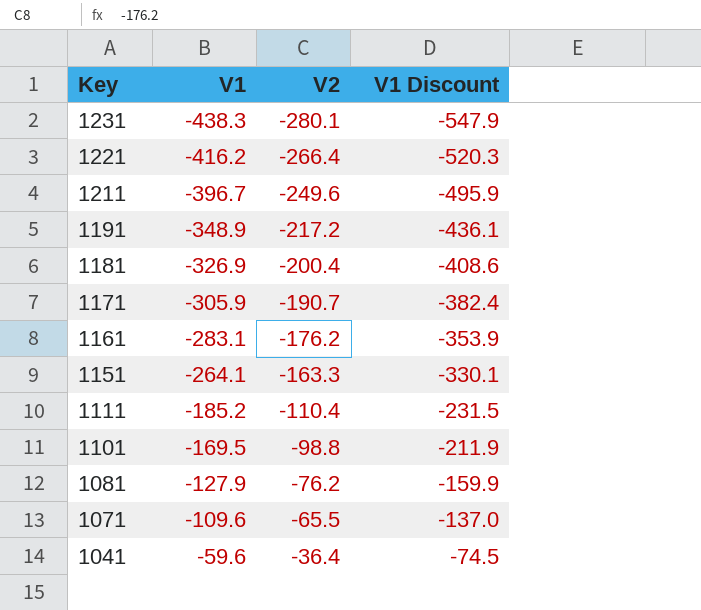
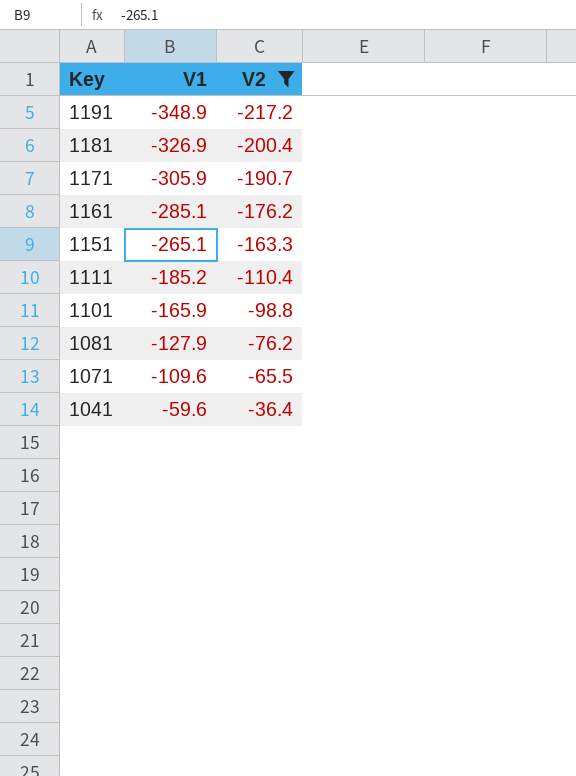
filter: none -> V2 >= -217.2
column V1 Discount | formula: [V1] * 1.25 -> none
1161 | V1: -283.1 -> -285.1
1151 | V1: -264.1 -> -265.1
1101 | V1: -169.5 -> -165.9

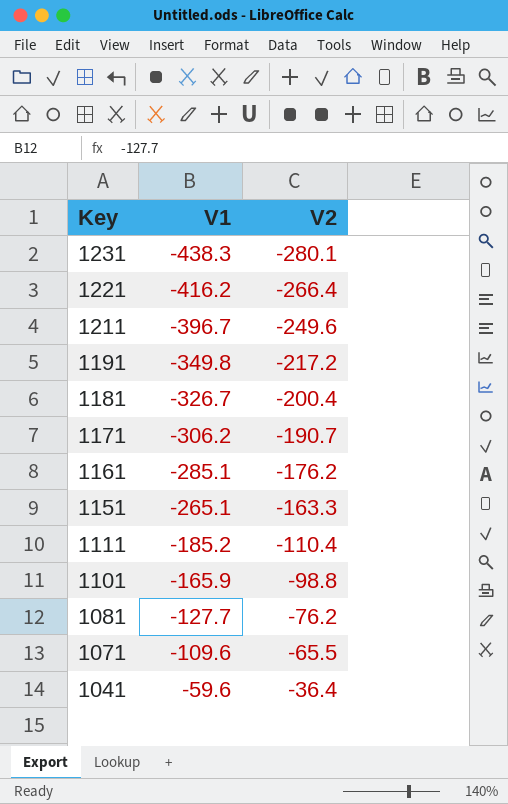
filter: V2 >= -217.2 -> none
1191 | V1: -348.9 -> -349.8
1181 | V1: -326.9 -> -326.7
1171 | V1: -305.9 -> -306.2
1081 | V1: -127.9 -> -127.7

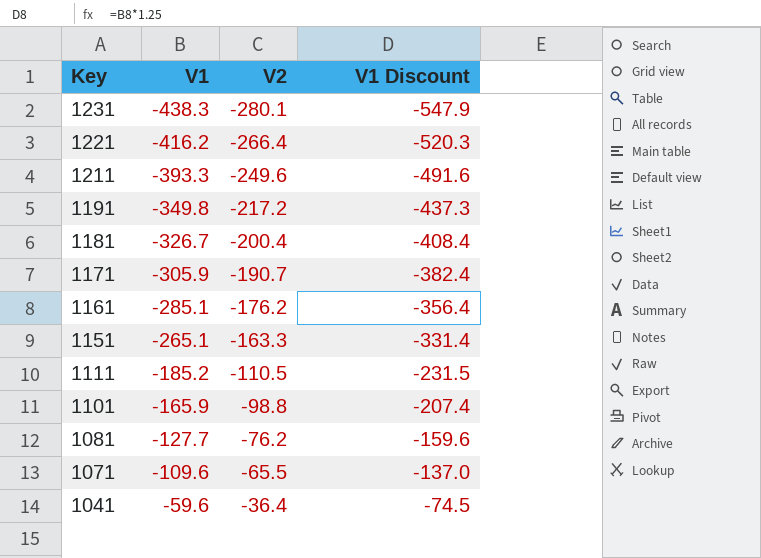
column V1 Discount | formula: none -> [V1] * 1.25
1211 | V1: -396.7 -> -393.3
1171 | V1: -306.2 -> -305.9
1111 | V2: -110.4 -> -110.5

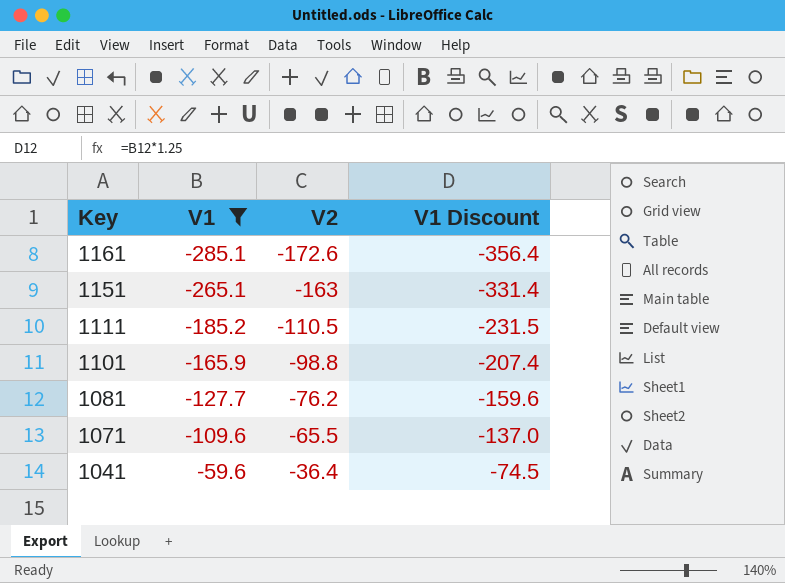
filter: none -> V1 >= -285.1
1161 | V2: -176.2 -> -172.6
1151 | V2: -163.3 -> -163

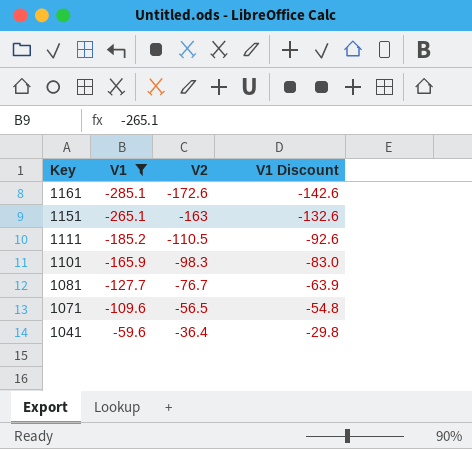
column V1 Discount | formula: [V1] * 1.25 -> [V1] * 0.5
1101 | V2: -98.8 -> -98.3
1081 | V2: -76.2 -> -76.7
1071 | V2: -65.5 -> -56.5

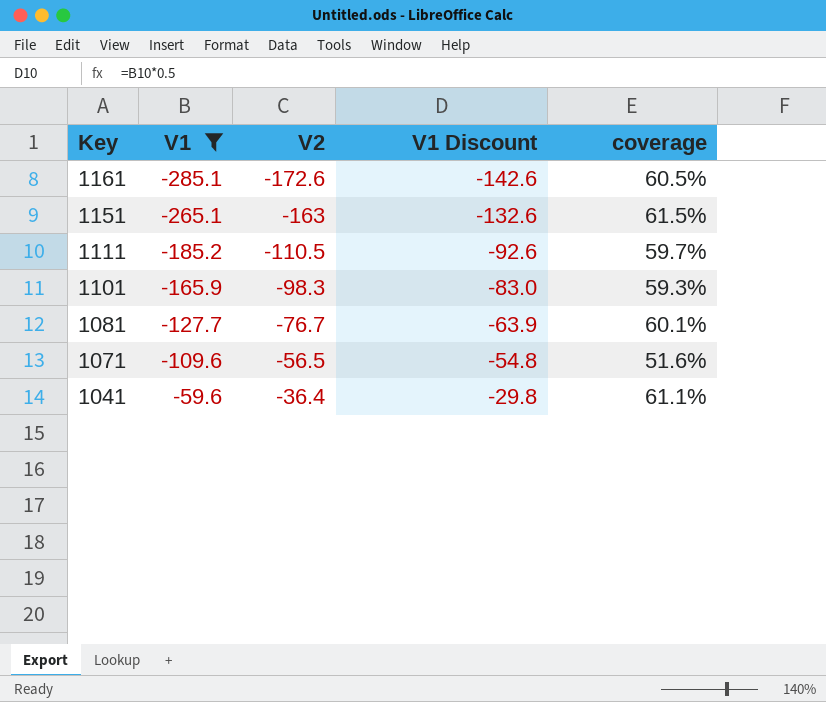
column coverage | formula: none -> [V2] / [V1]

